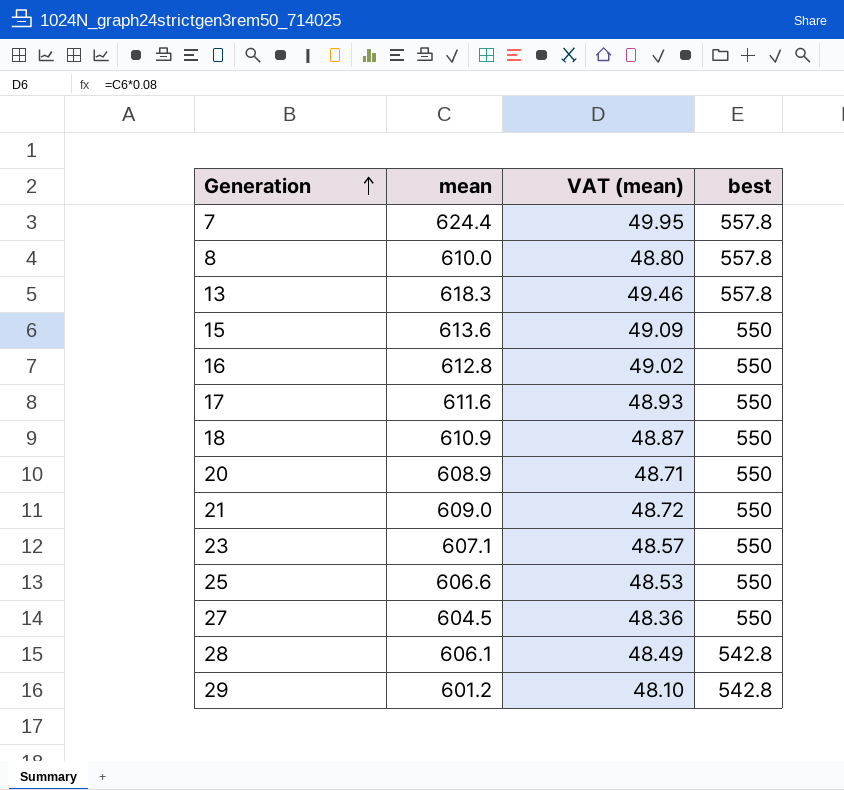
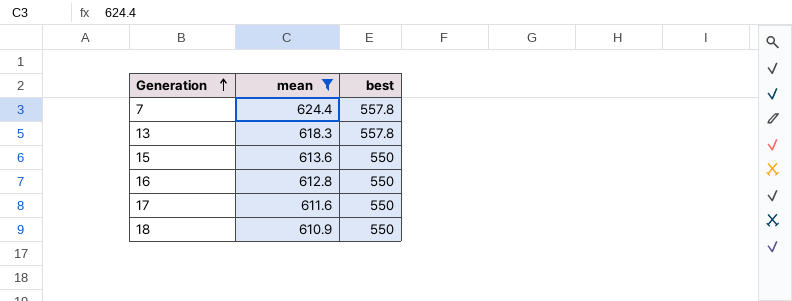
filter: none -> mean >= 610.9
column VAT (mean) | formula: [mean] * 0.08 -> none

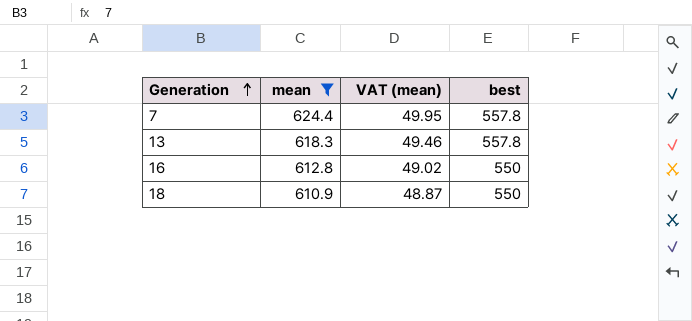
column VAT (mean) | formula: none -> [mean] * 0.08
row 15: 613.6 | 550 -> none
row 17: 611.6 | 550 -> none

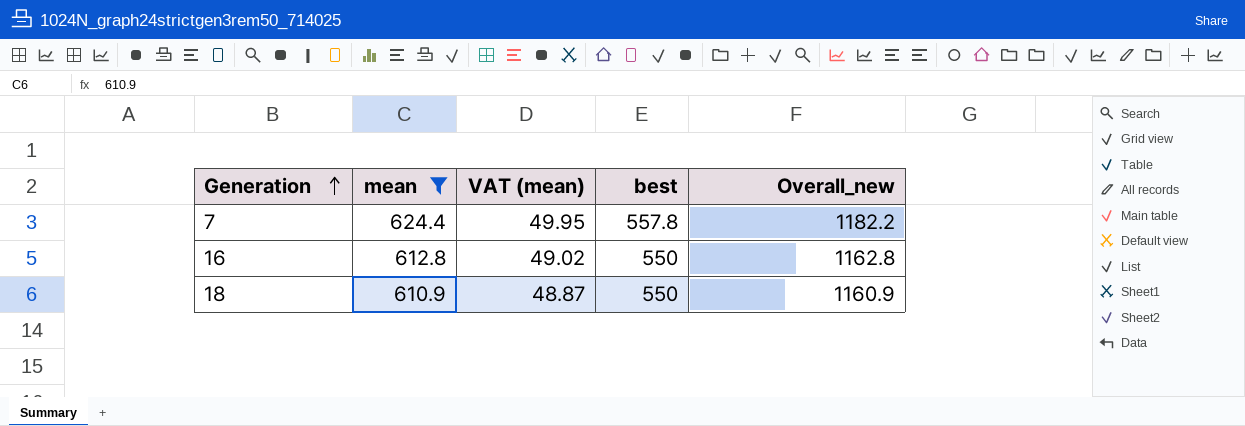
column Overall_new | formula: none -> [mean] + [best]
row 13: 618.3 | 49.46 | 557.8 -> none

